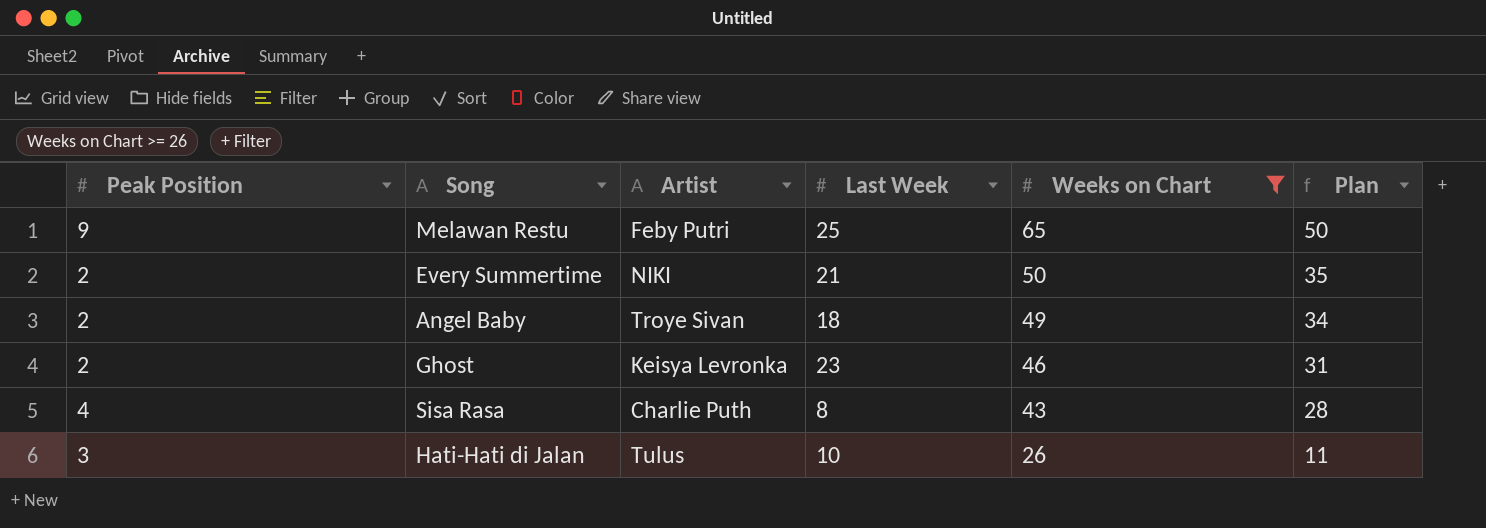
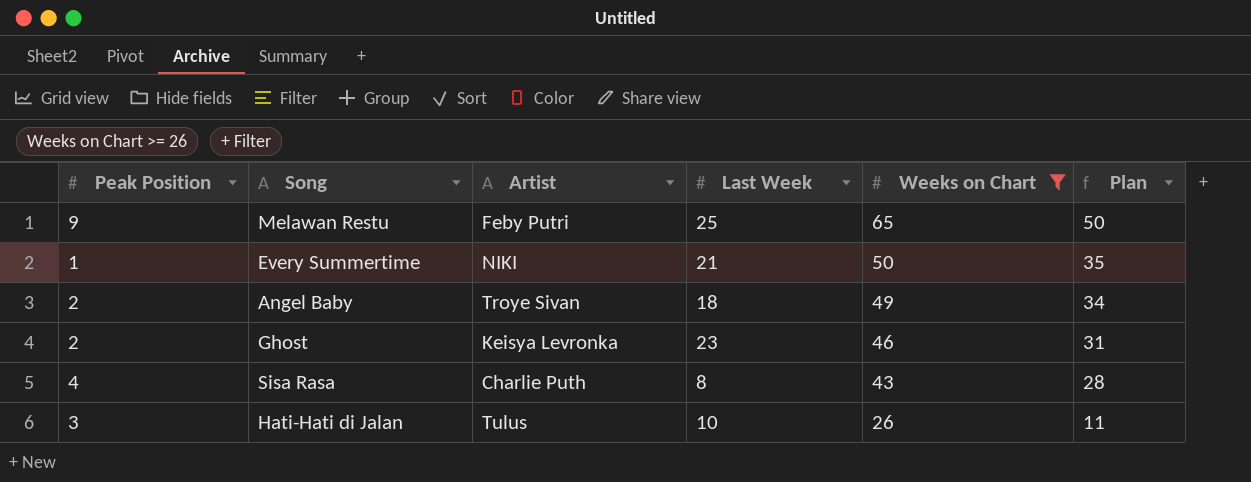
Every Summertime | Peak Position: 2 -> 1

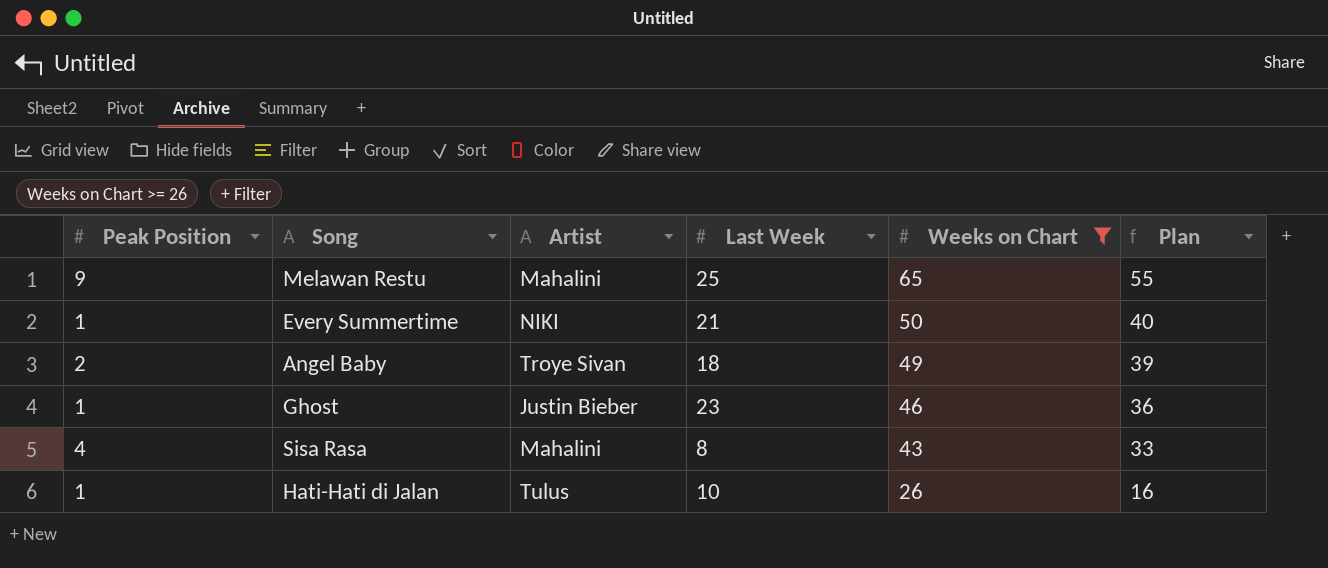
column Plan | formula: [Weeks on Chart] - 15 -> [Weeks on Chart] - 10
Melawan Restu | Artist: Feby Putri -> Mahalini
Ghost | Peak Position: 2 -> 1
Ghost | Artist: Keisya Levronka -> Justin Bieber
Sisa Rasa | Artist: Charlie Puth -> Mahalini
Hati-Hati di Jalan | Peak Position: 3 -> 1

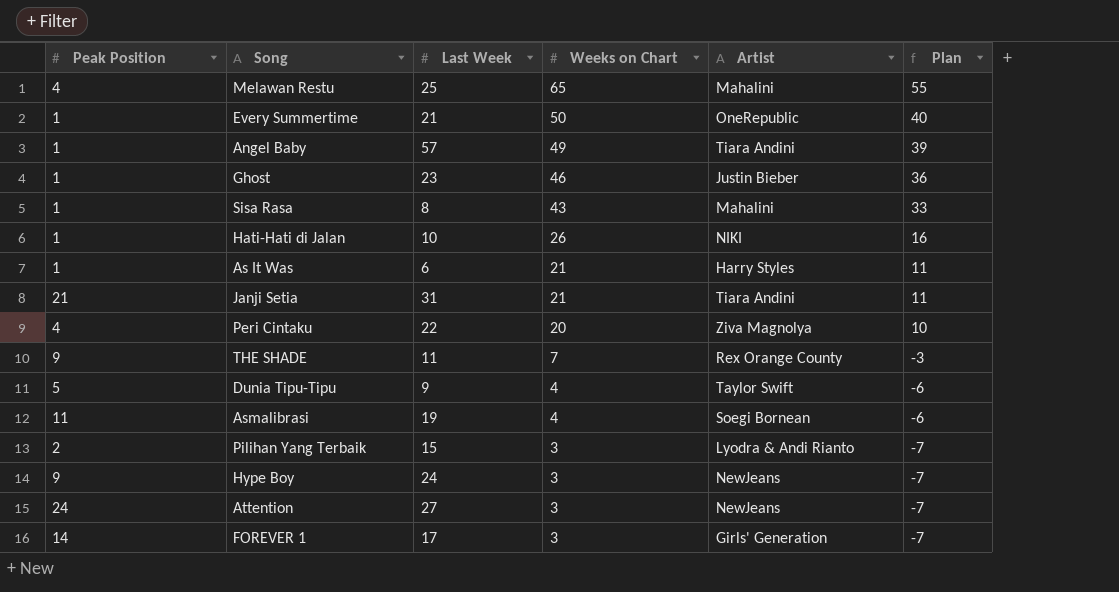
filter: Weeks on Chart >= 26 -> none
column Artist | position: 3 -> 5
Melawan Restu | Peak Position: 9 -> 4
Every Summertime | Artist: NIKI -> OneRepublic
Angel Baby | Peak Position: 2 -> 1
Angel Baby | Last Week: 18 -> 57
Angel Baby | Artist: Troye Sivan -> Tiara Andini
Sisa Rasa | Peak Position: 4 -> 1
Hati-Hati di Jalan | Artist: Tulus -> NIKI

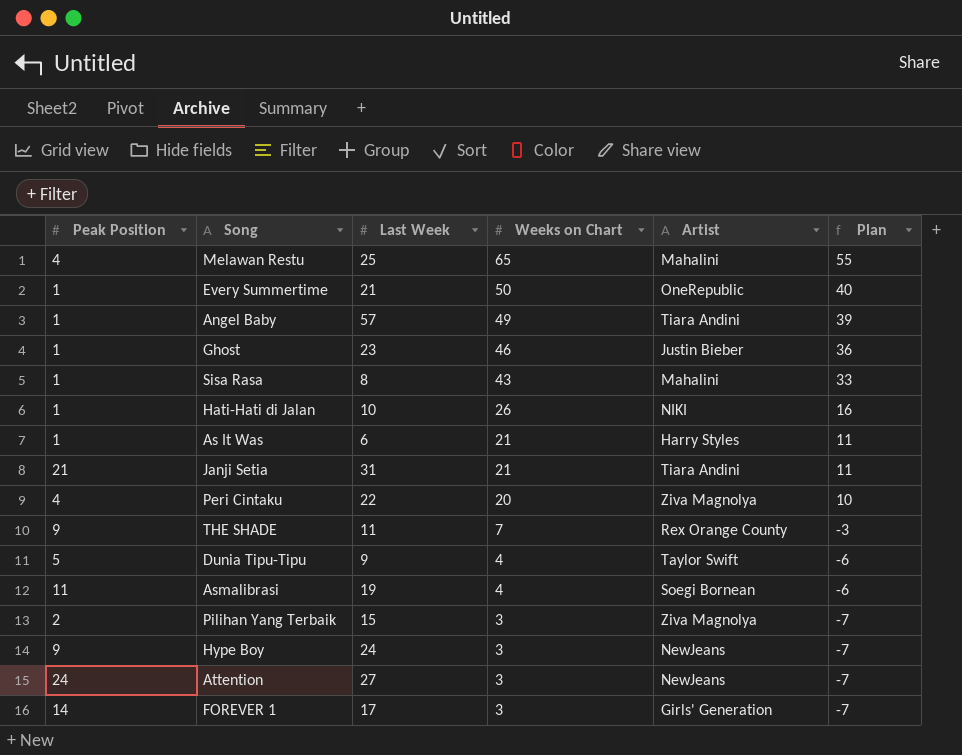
Pilihan Yang Terbaik | Artist: Lyodra & Andi Rianto -> Ziva Magnolya

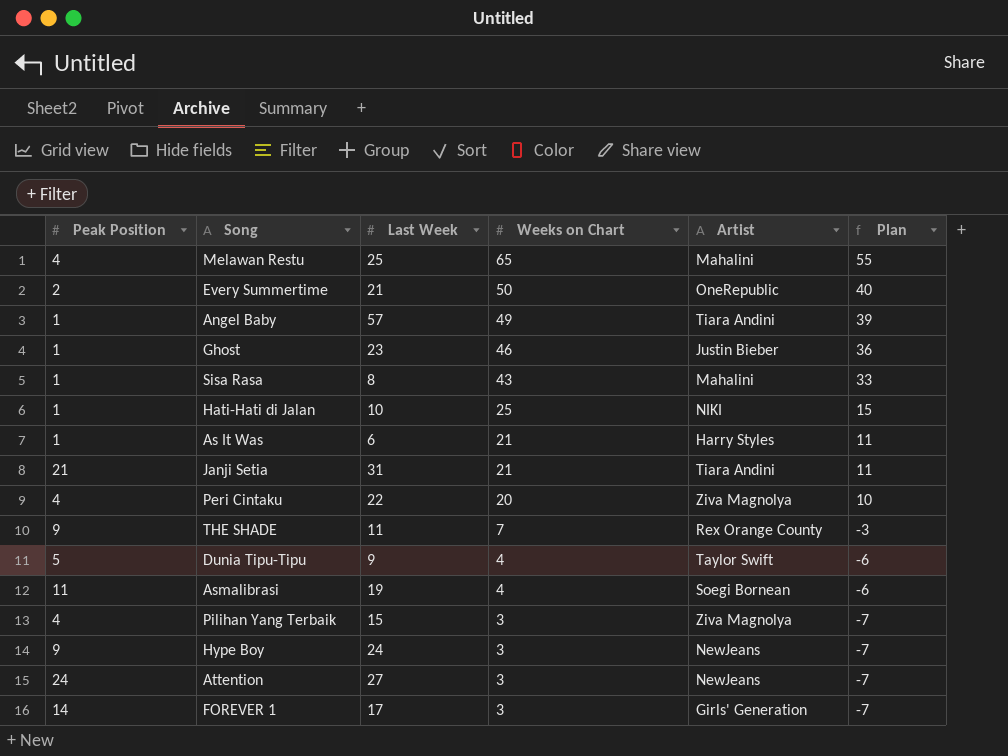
Every Summertime | Peak Position: 1 -> 2
Hati-Hati di Jalan | Weeks on Chart: 26 -> 25
Hati-Hati di Jalan | Plan: 16 -> 15
Pilihan Yang Terbaik | Peak Position: 2 -> 4

